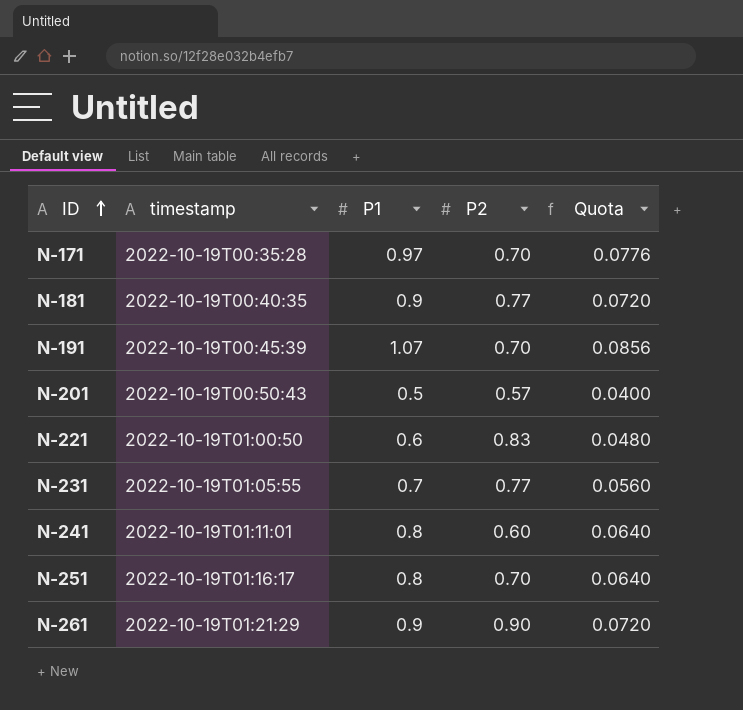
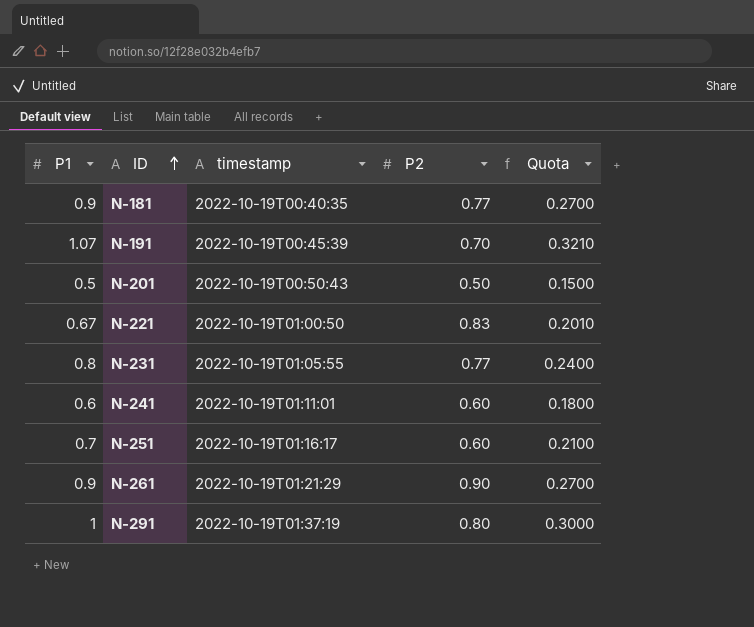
column P1 | position: 3 -> 1
column Quota | formula: [P1] * 0.08 -> [P1] * 0.3
row N-171: 2022-10-19T00:35:28 | 0.97 | 0.70 | 0.0776 -> none
N-201 | P2: 0.57 -> 0.50
N-221 | P1: 0.6 -> 0.67
N-231 | P1: 0.7 -> 0.8
N-241 | P1: 0.8 -> 0.6
N-251 | P1: 0.8 -> 0.7
N-251 | P2: 0.70 -> 0.60
row N-291: none -> 1 | 2022-10-19T01:37:19 | 0.80 | 0.3000

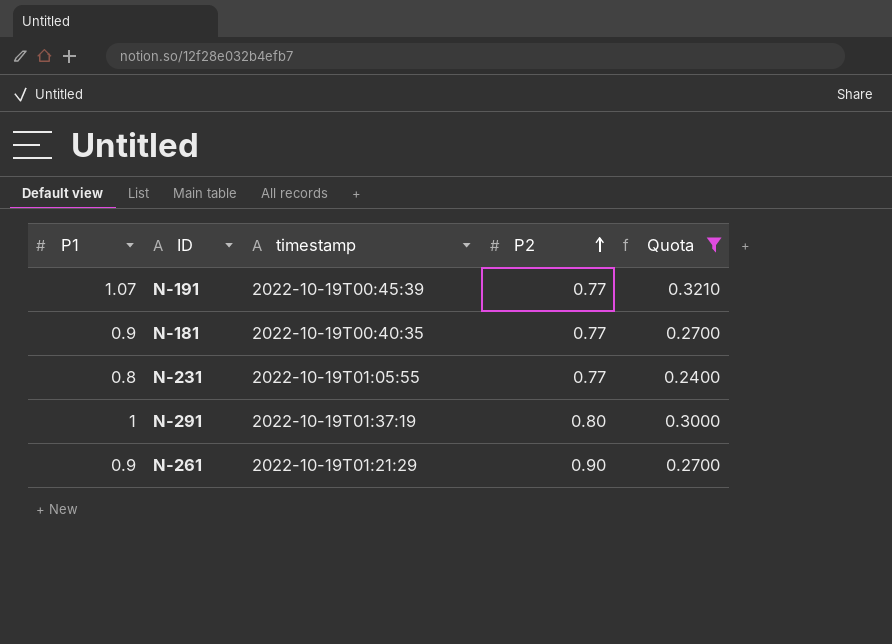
filter: none -> Quota >= 0.2400
row order: ID ascending -> P2 ascending
N-191 | P2: 0.70 -> 0.77

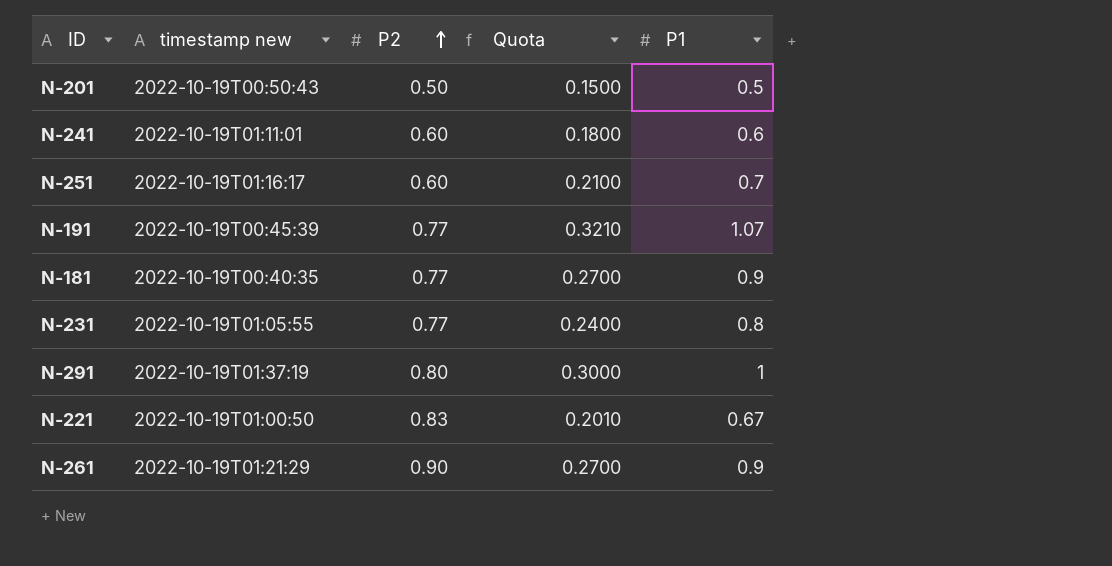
filter: Quota >= 0.2400 -> none
column name: timestamp -> timestamp new
column P1 | position: 1 -> 5

